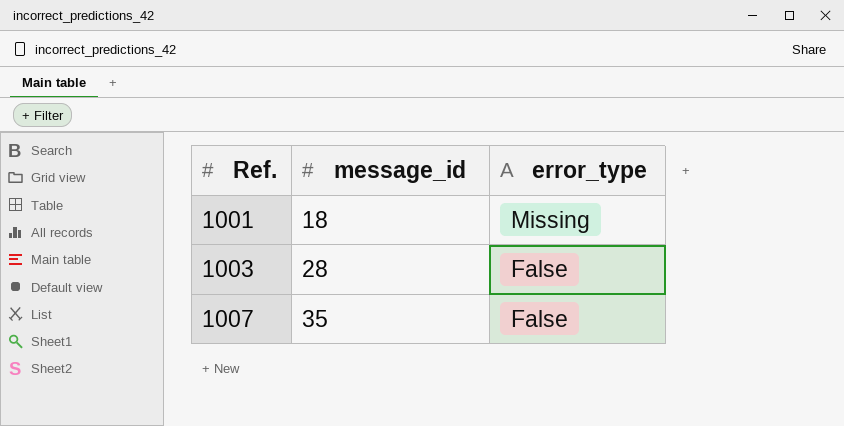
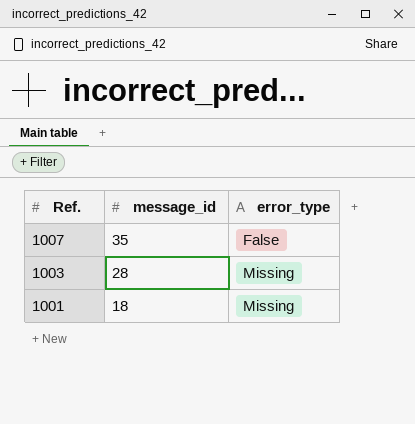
row order: Ref. ascending -> Ref. descending
1003 | error_type: False -> Missing

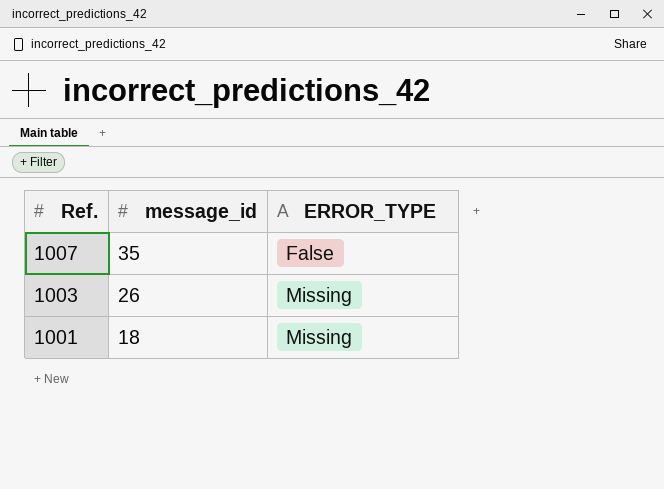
column name: error_type -> ERROR_TYPE
1003 | message_id: 28 -> 26

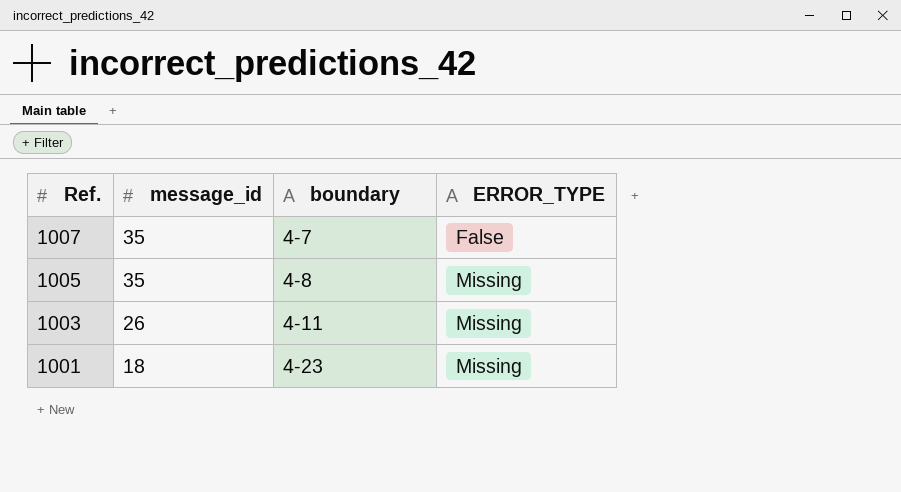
column boundary | position: none -> 3
row 1005: none -> 35 | 4-8 | Missing

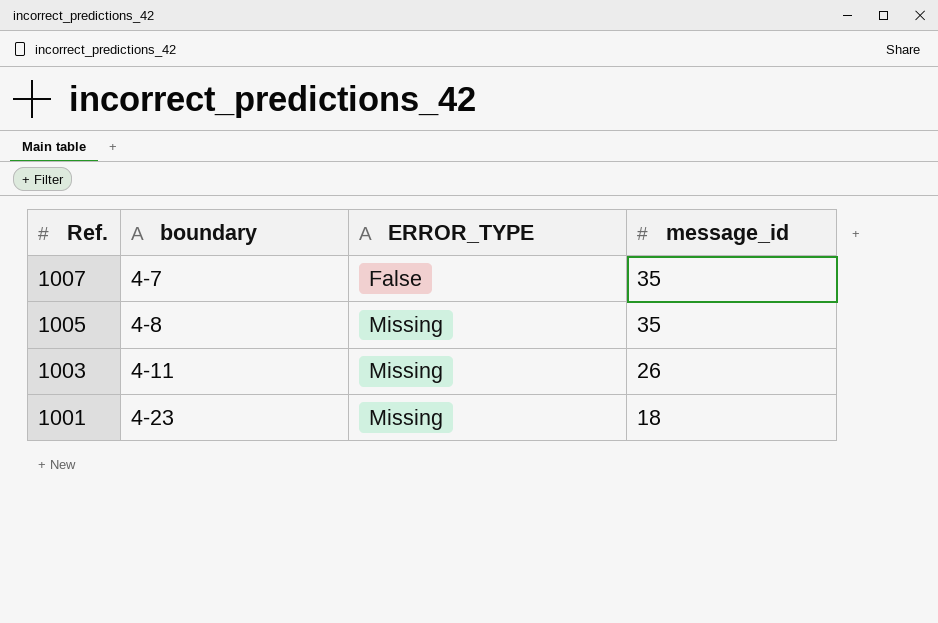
column message_id | position: 2 -> 4

